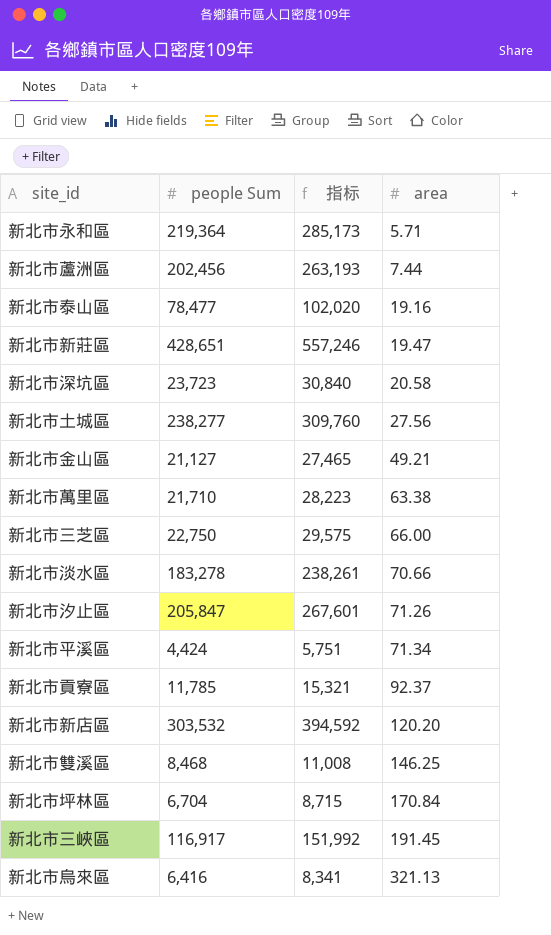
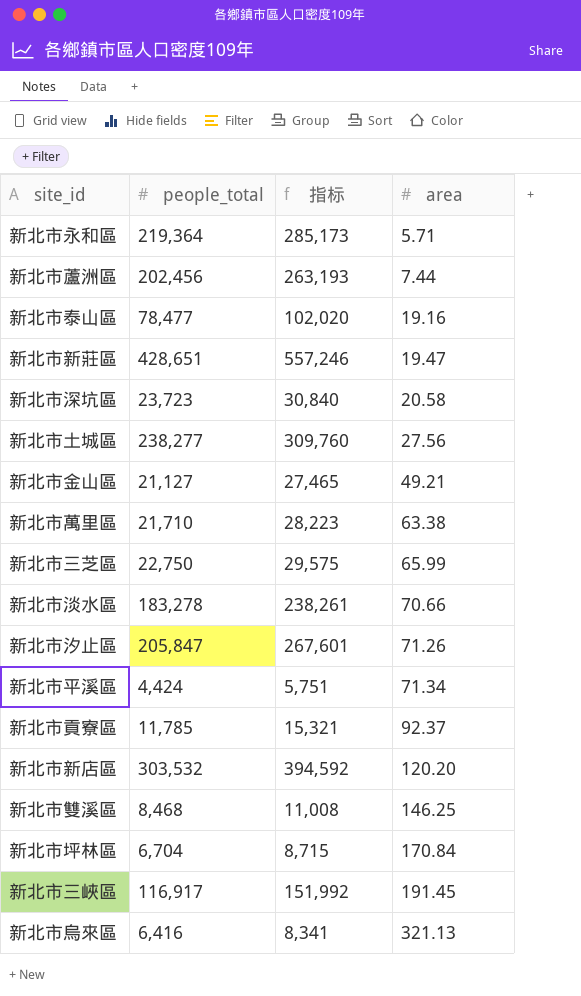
column name: people Sum -> people_total
新北市三芝區 | area: 66.00 -> 65.99

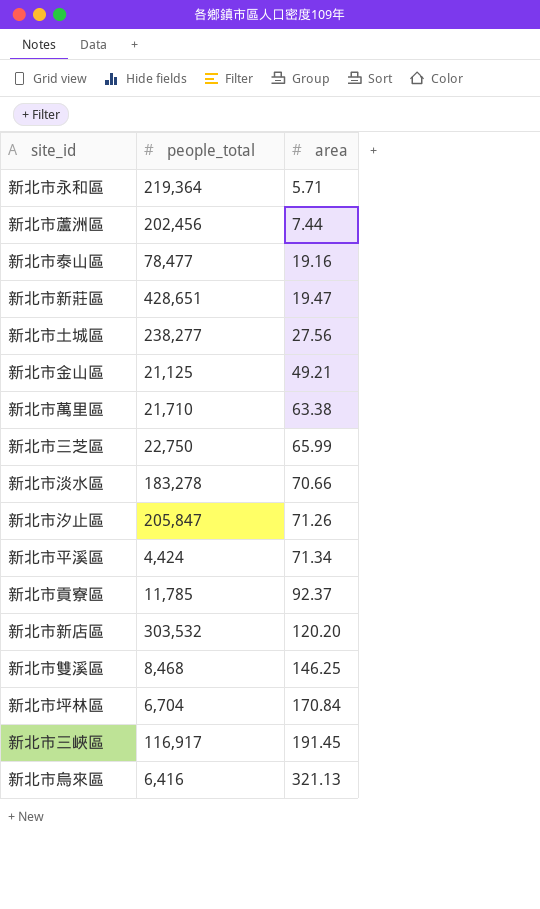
column 指标 | formula: [people_total] * 1.3 -> none
row 新北市深坑區: 23,723 | 30,840 | 20.58 -> none
新北市金山區 | people_total: 21,127 -> 21,125

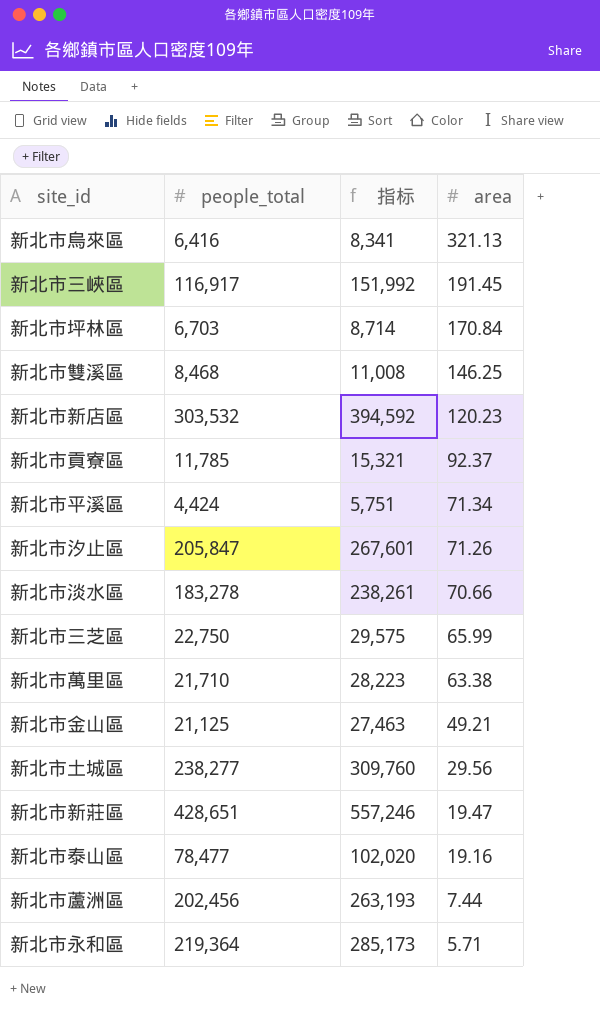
row order: area ascending -> area descending
column 指标 | formula: none -> [people_total] * 1.3
新北市坪林區 | people_total: 6,704 -> 6,703
新北市新店區 | area: 120.20 -> 120.23
新北市土城區 | area: 27.56 -> 29.56

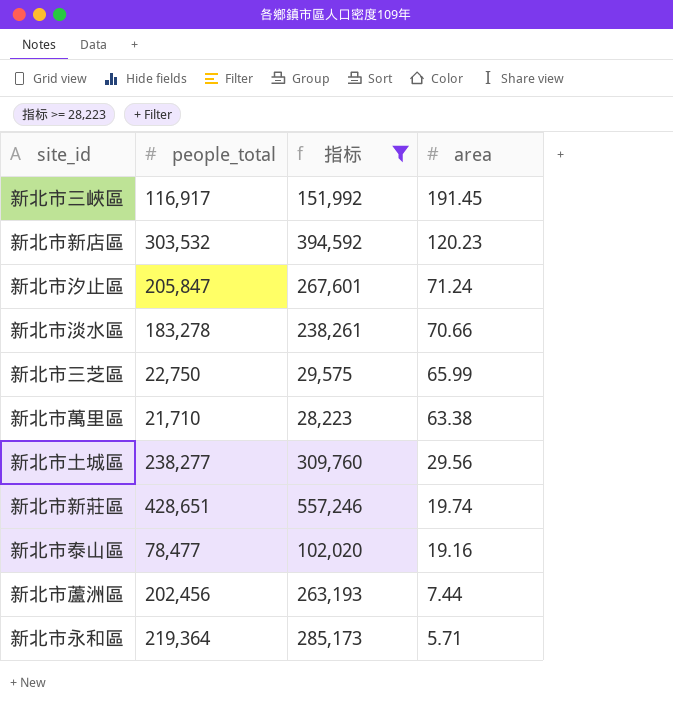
filter: none -> 指标 >= 28,223
新北市汐止區 | area: 71.26 -> 71.24
新北市新莊區 | area: 19.47 -> 19.74

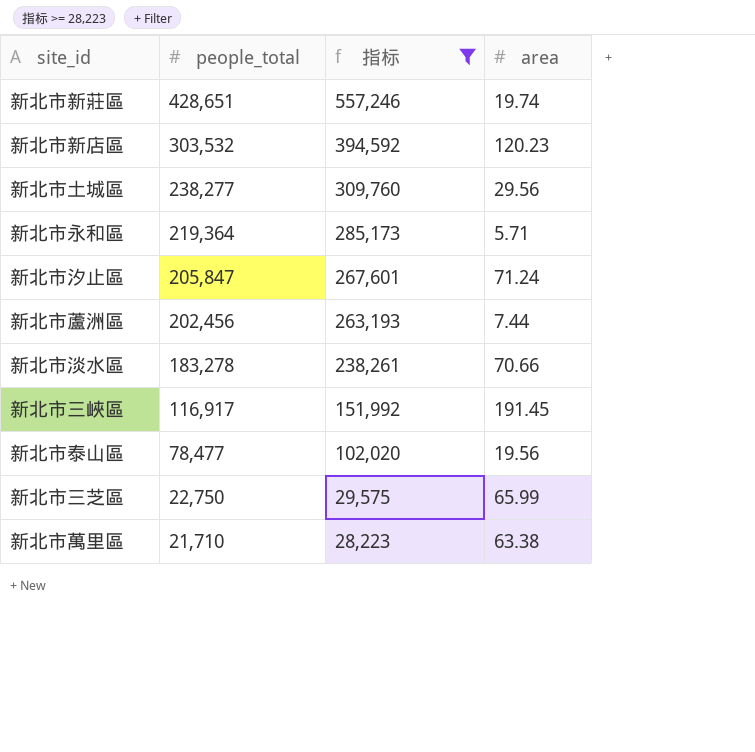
row order: area descending -> people_total descending
新北市泰山區 | area: 19.16 -> 19.56

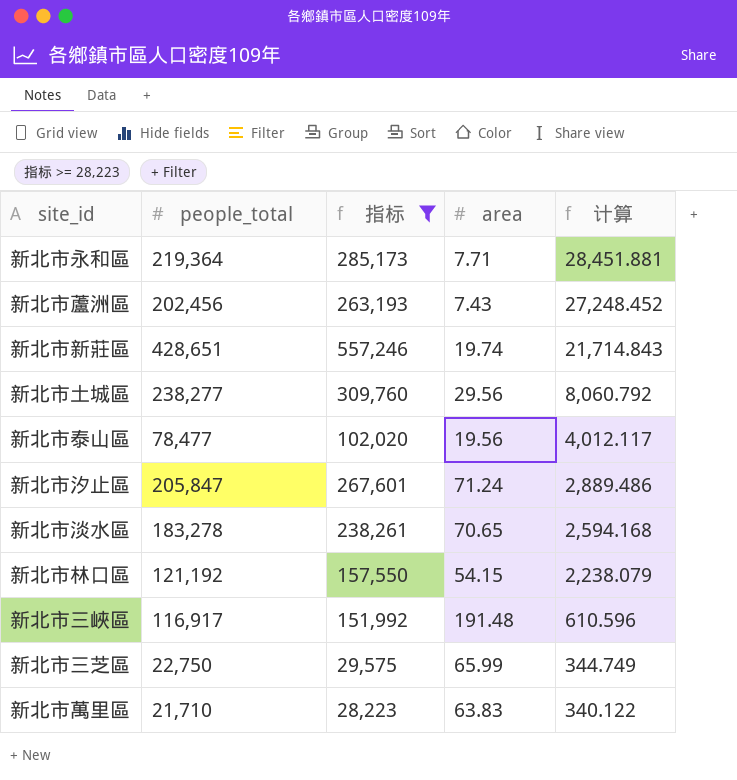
row order: people_total descending -> 计算 descending
column 计算 | formula: none -> [people_total] / [area]
row 新北市新店區: 303,532 | 394,592 | 120.23 -> none
新北市永和區 | area: 5.71 -> 7.71
新北市蘆洲區 | area: 7.44 -> 7.43
新北市淡水區 | area: 70.66 -> 70.65
row 新北市林口區: none -> 121,192 | 157,550 | 54.15 | 2,238.079
新北市三峽區 | area: 191.45 -> 191.48
新北市萬里區 | area: 63.38 -> 63.83

